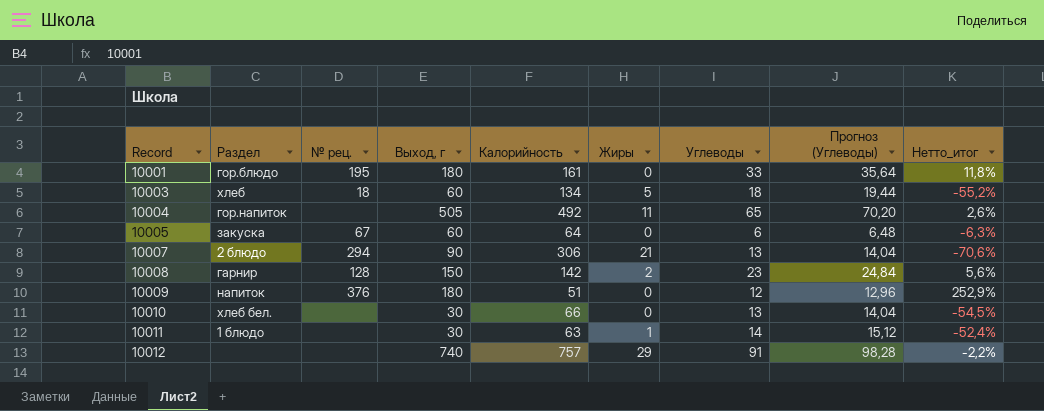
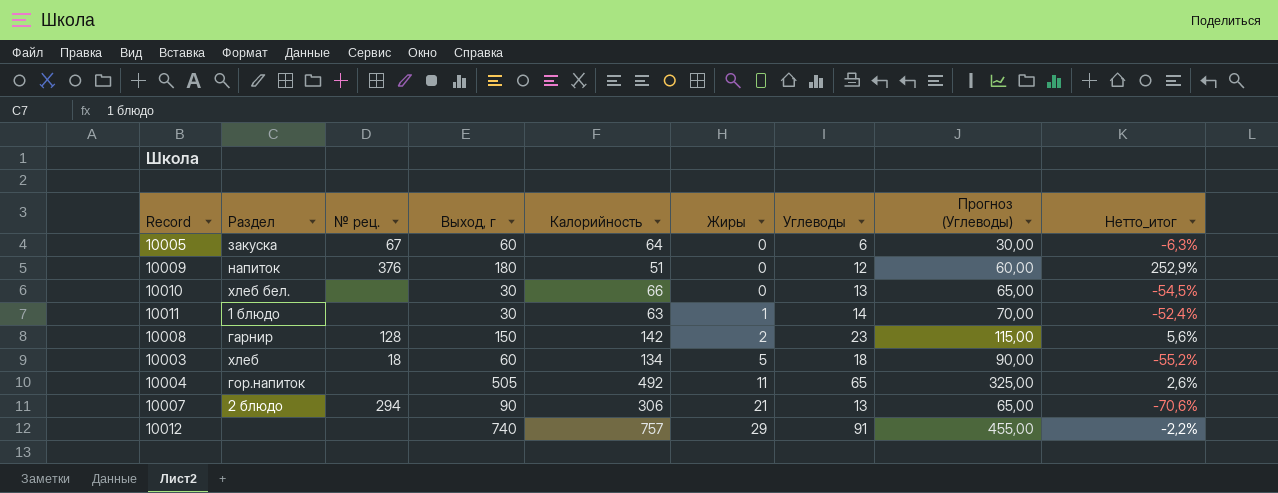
row order: Record ascending -> Жиры ascending
column Прогноз (Углеводы) | formula: [Углеводы] * 1,08 -> [Углеводы] * 5
row 10001: гор.блюдо | 195 | 180 | 161 | 0 | 33 | 35,64 | 11,8% -> none

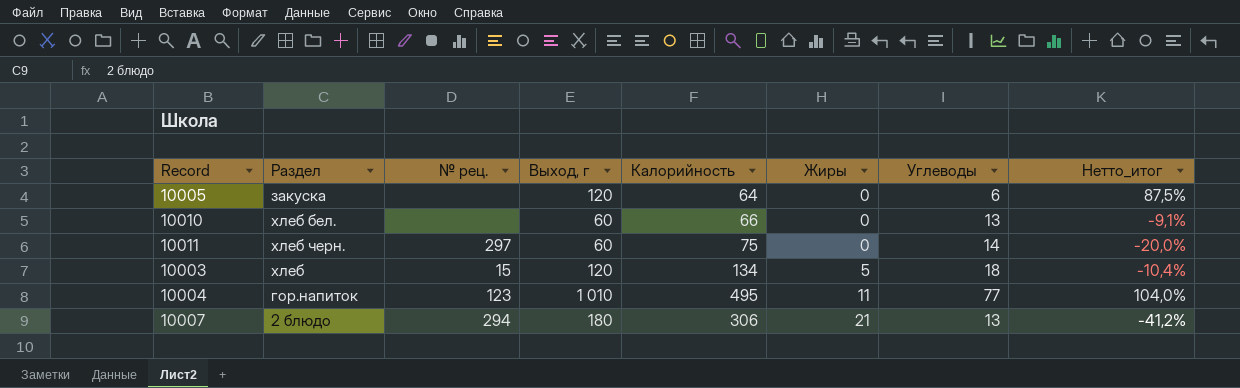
column Прогноз (Углеводы) | formula: [Углеводы] * 5 -> none
row 10009: напиток | 376 | 180 | 51 | 0 | 12 | 60,00 | 252,9% -> none
row 10008: гарнир | 128 | 150 | 142 | 2 | 23 | 115,00 | 5,6% -> none
row 10012: none | none | 740 | 757 | 29 | 91 | 455,00 | -2,2% -> none
10005 | № рец.: 67 -> none
10005 | Выход, г: 60 -> 120
10005 | Нетто_итог: -6,3% -> 87,5%
10010 | Выход, г: 30 -> 60
10010 | Нетто_итог: -54,5% -> -9,1%
10011 | Раздел: 1 блюдо -> хлеб черн.
10011 | № рец.: none -> 297
10011 | Выход, г: 30 -> 60
10011 | Калорийность: 63 -> 75
10011 | Жиры: 1 -> 0
10011 | Нетто_итог: -52,4% -> -20,0%
10003 | № рец.: 18 -> 15
10003 | Выход, г: 60 -> 120
10003 | Нетто_итог: -55,2% -> -10,4%
10004 | № рец.: none -> 123
10004 | Выход, г: 505 -> 1 010
10004 | Калорийность: 492 -> 495
10004 | Углеводы: 65 -> 77
10004 | Нетто_итог: 2,6% -> 104,0%
10007 | Выход, г: 90 -> 180
10007 | Нетто_итог: -70,6% -> -41,2%

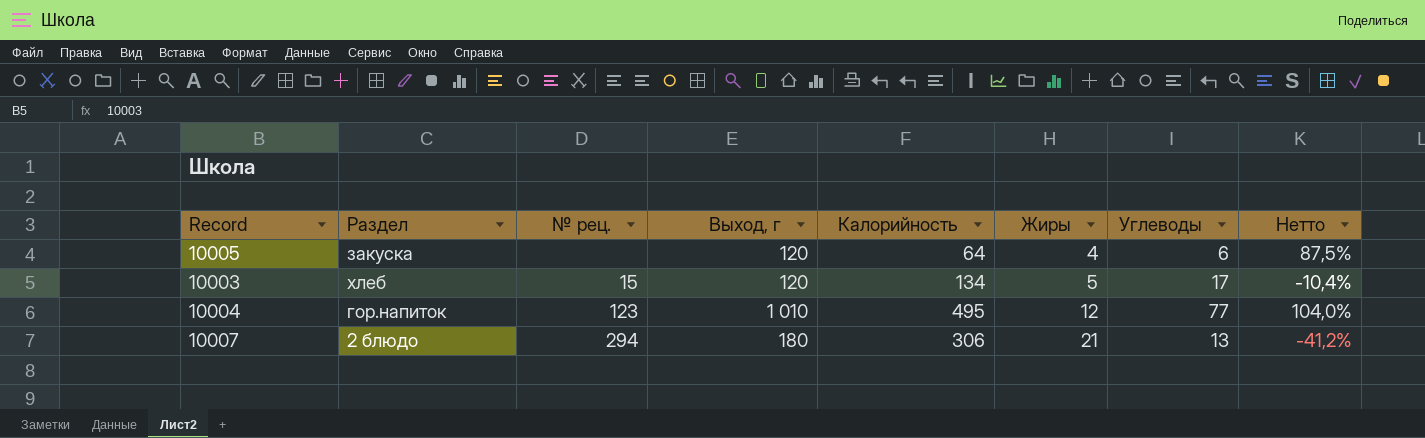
column name: Нетто_итог -> Нетто
row 10010: хлеб бел. | none | 60 | 66 | 0 | 13 | -9,1% -> none
row 10011: хлеб черн. | 297 | 60 | 75 | 0 | 14 | -20,0% -> none
10005 | Жиры: 0 -> 4
10003 | Углеводы: 18 -> 17
10004 | Жиры: 11 -> 12

